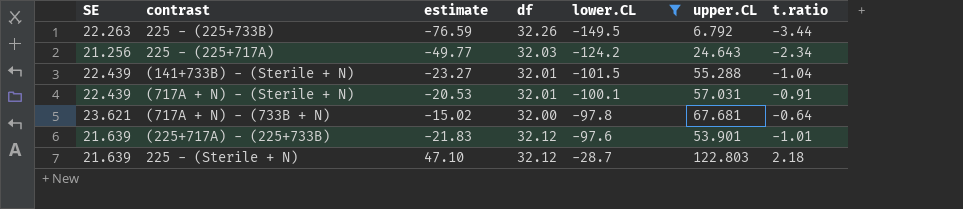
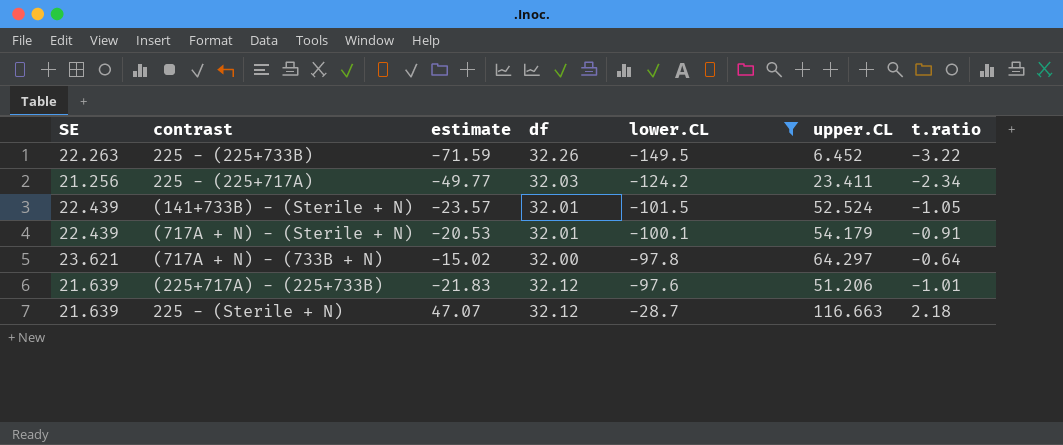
225 - (225+733B) | estimate: -76.59 -> -71.59
225 - (225+733B) | upper.CL: 6.792 -> 6.452
225 - (225+733B) | t.ratio: -3.44 -> -3.22
225 - (225+717A) | upper.CL: 24.643 -> 23.411
(141+733B) - (Sterile + N) | estimate: -23.27 -> -23.57
(141+733B) - (Sterile + N) | upper.CL: 55.288 -> 52.524
(141+733B) - (Sterile + N) | t.ratio: -1.04 -> -1.05
(717A + N) - (Sterile + N) | upper.CL: 57.031 -> 54.179
(717A + N) - (733B + N) | upper.CL: 67.681 -> 64.297
(225+717A) - (225+733B) | upper.CL: 53.901 -> 51.206
225 - (Sterile + N) | estimate: 47.10 -> 47.07
225 - (Sterile + N) | upper.CL: 122.803 -> 116.663

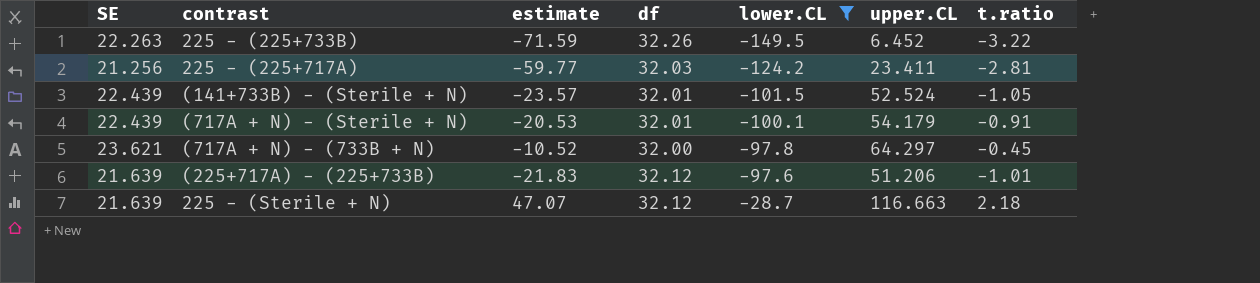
225 - (225+717A) | estimate: -49.77 -> -59.77
225 - (225+717A) | t.ratio: -2.34 -> -2.81
(717A + N) - (733B + N) | estimate: -15.02 -> -10.52
(717A + N) - (733B + N) | t.ratio: -0.64 -> -0.45

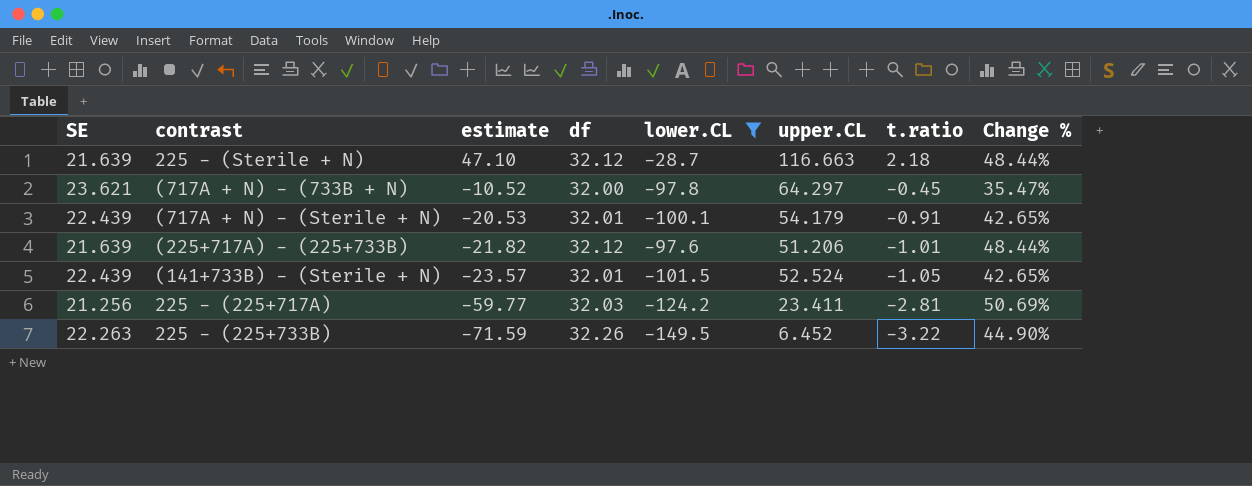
row order: lower.CL ascending -> estimate descending
column Change % | formula: none -> ([df] - [SE]) / [SE]
225 - (Sterile + N) | estimate: 47.07 -> 47.10
(225+717A) - (225+733B) | estimate: -21.83 -> -21.82

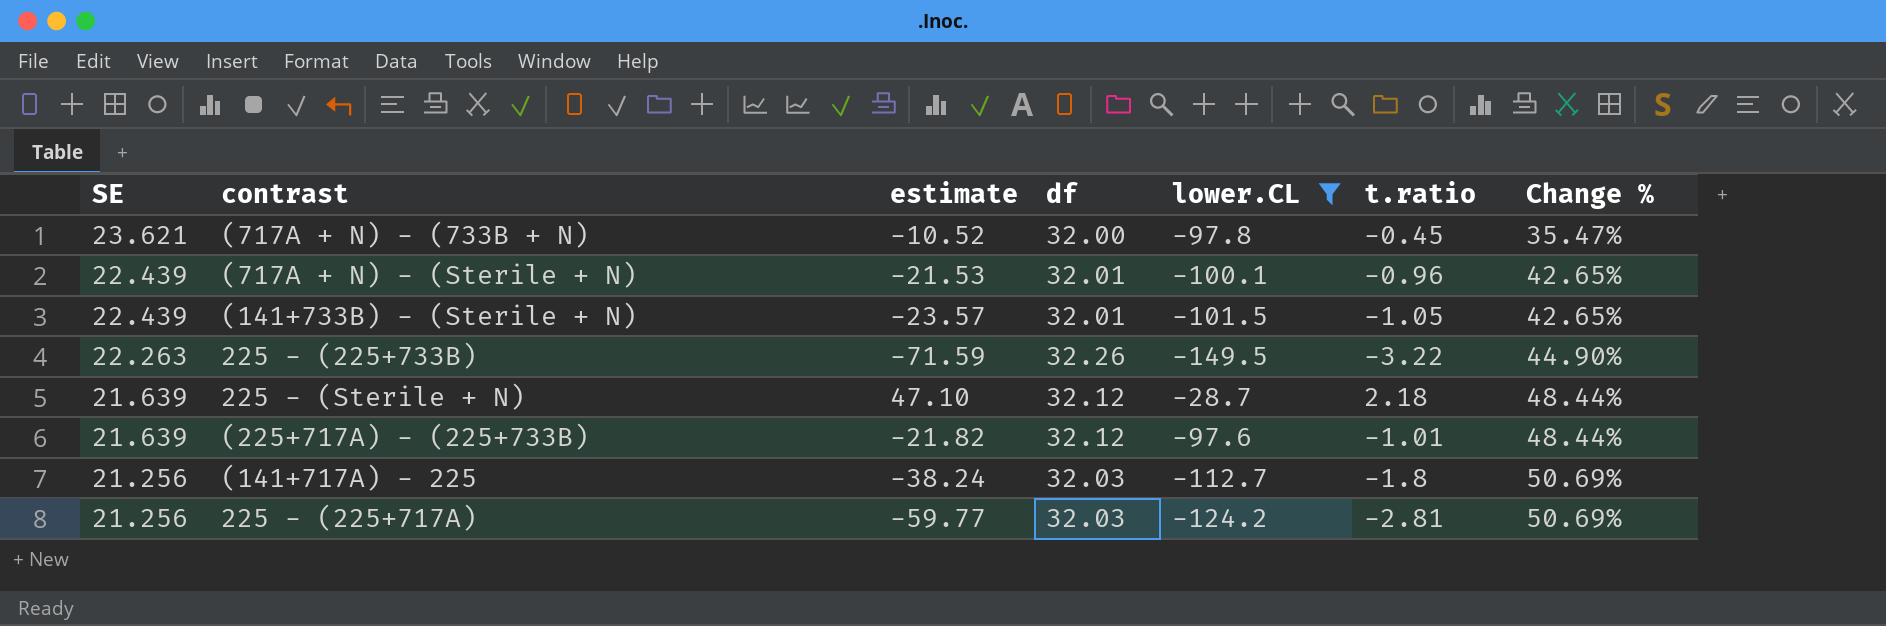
row order: estimate descending -> SE descending
column upper.CL | position: 6 -> none
(717A + N) - (Sterile + N) | estimate: -20.53 -> -21.53
(717A + N) - (Sterile + N) | t.ratio: -0.91 -> -0.96
row (141+717A) - 225: none -> 21.256 | -38.24 | 32.03 | -112.7 | -1.8 | 50.69%

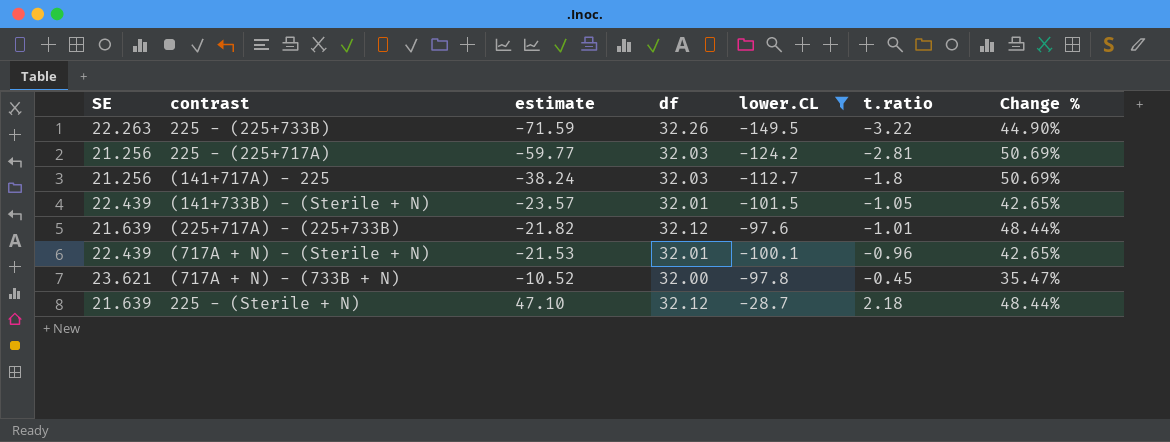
row order: SE descending -> estimate ascending

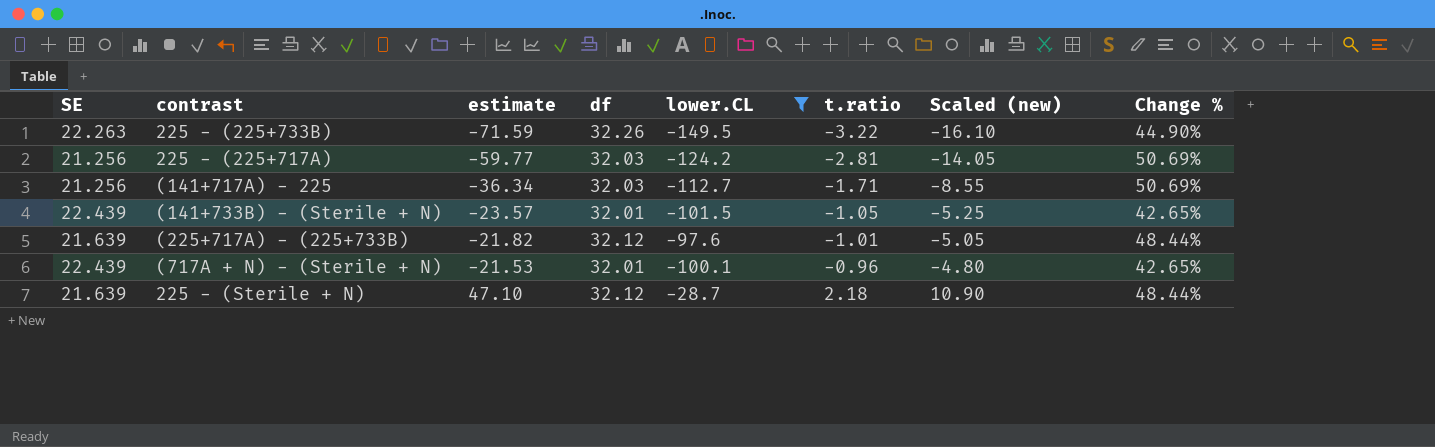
column Scaled (new) | formula: none -> [t.ratio] * 5
row (717A + N) - (733B + N): 23.621 | -10.52 | 32.00 | -97.8 | -0.45 | 35.47% -> none
(141+717A) - 225 | estimate: -38.24 -> -36.34
(141+717A) - 225 | t.ratio: -1.8 -> -1.71

